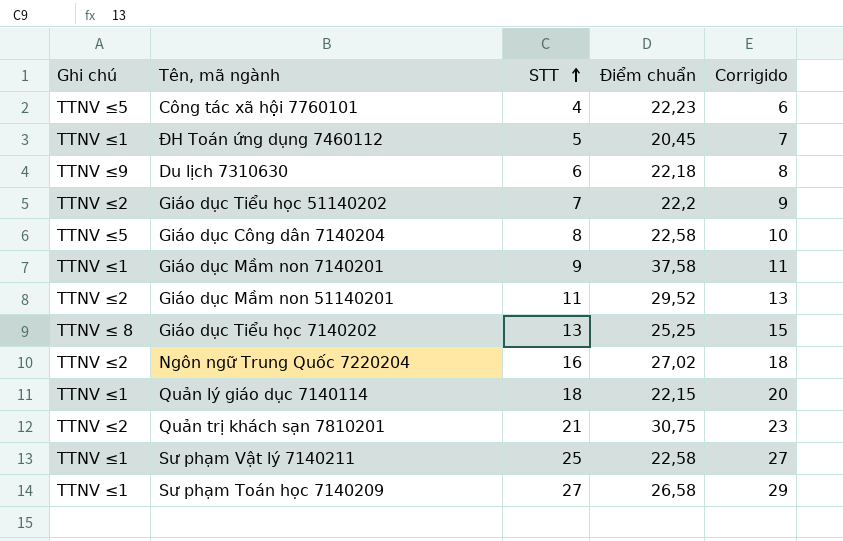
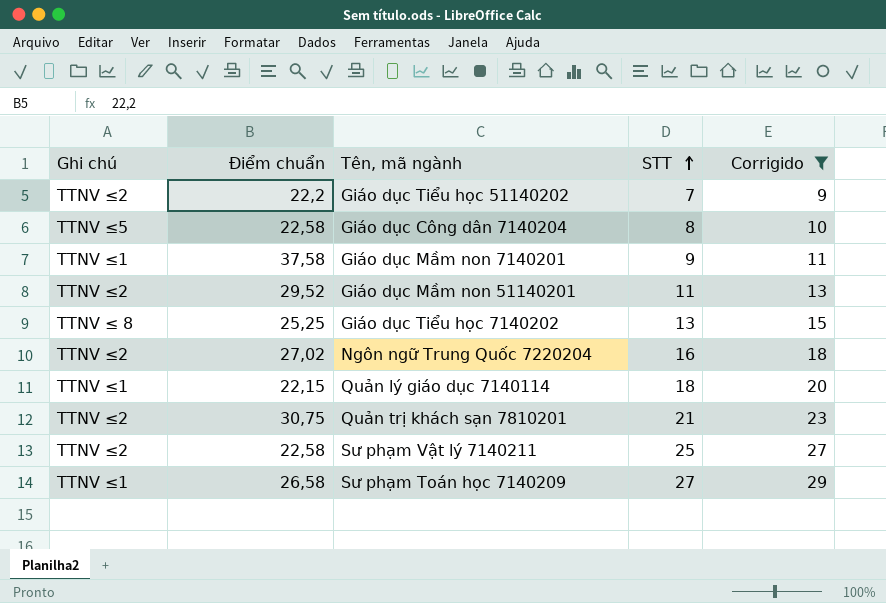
filter: none -> Corrigido >= 9
column Điểm chuẩn | position: 4 -> 2
Sư phạm Vật lý 7140211 | Ghi chú: TTNV ≤1 -> TTNV ≤2

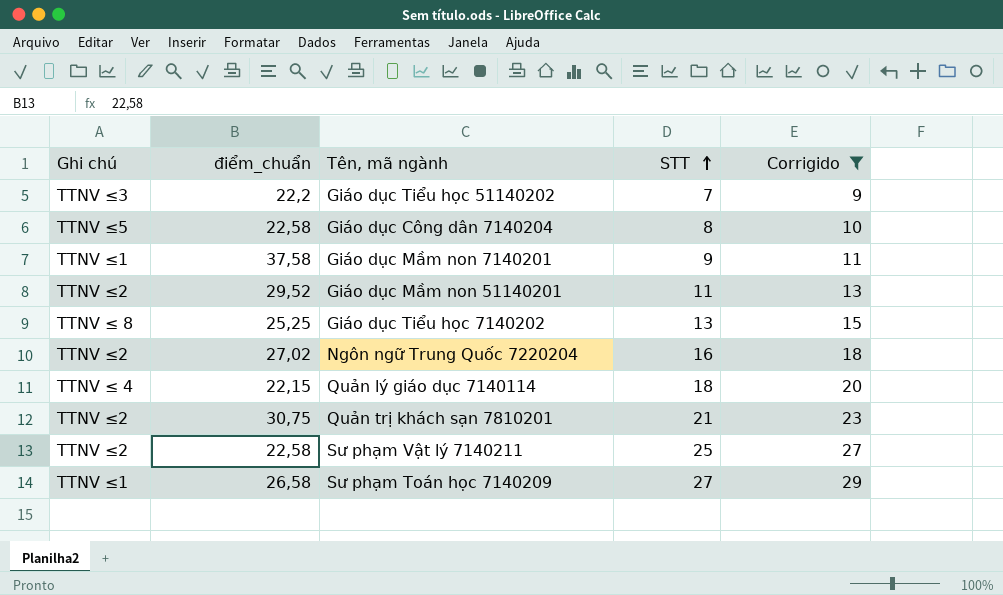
column name: Điểm chuẩn -> điểm_chuẩn
Giáo dục Tiểu học 51140202 | Ghi chú: TTNV ≤2 -> TTNV ≤3
Quản lý giáo dục 7140114 | Ghi chú: TTNV ≤1 -> TTNV ≤ 4

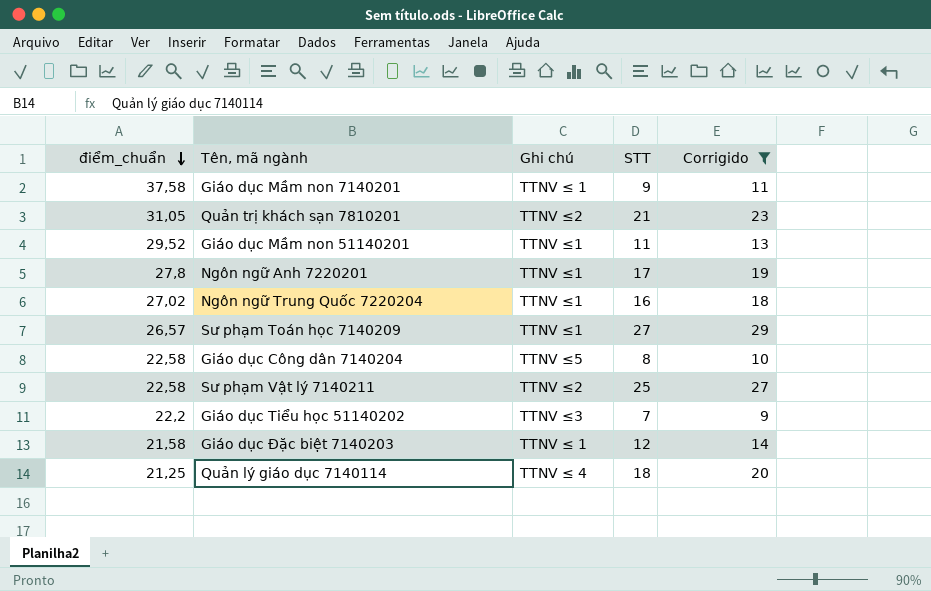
row order: STT ascending -> điểm_chuẩn descending
column Ghi chú | position: 1 -> 3
row Giáo dục Tiểu học 7140202: TTNV ≤ 8 | 25,25 | 13 | 15 -> none
Giáo dục Mầm non 7140201 | Ghi chú: TTNV ≤1 -> TTNV ≤ 1
Quản trị khách sạn 7810201 | điểm_chuẩn: 30,75 -> 31,05
Giáo dục Mầm non 51140201 | Ghi chú: TTNV ≤2 -> TTNV ≤1
row Ngôn ngữ Anh 7220201: none -> 27,8 | TTNV ≤1 | 17 | 19
Ngôn ngữ Trung Quốc 7220204 | Ghi chú: TTNV ≤2 -> TTNV ≤1
Sư phạm Toán học 7140209 | điểm_chuẩn: 26,58 -> 26,57
row Giáo dục Đặc biệt 7140203: none -> 21,58 | TTNV ≤ 1 | 12 | 14
Quản lý giáo dục 7140114 | điểm_chuẩn: 22,15 -> 21,25

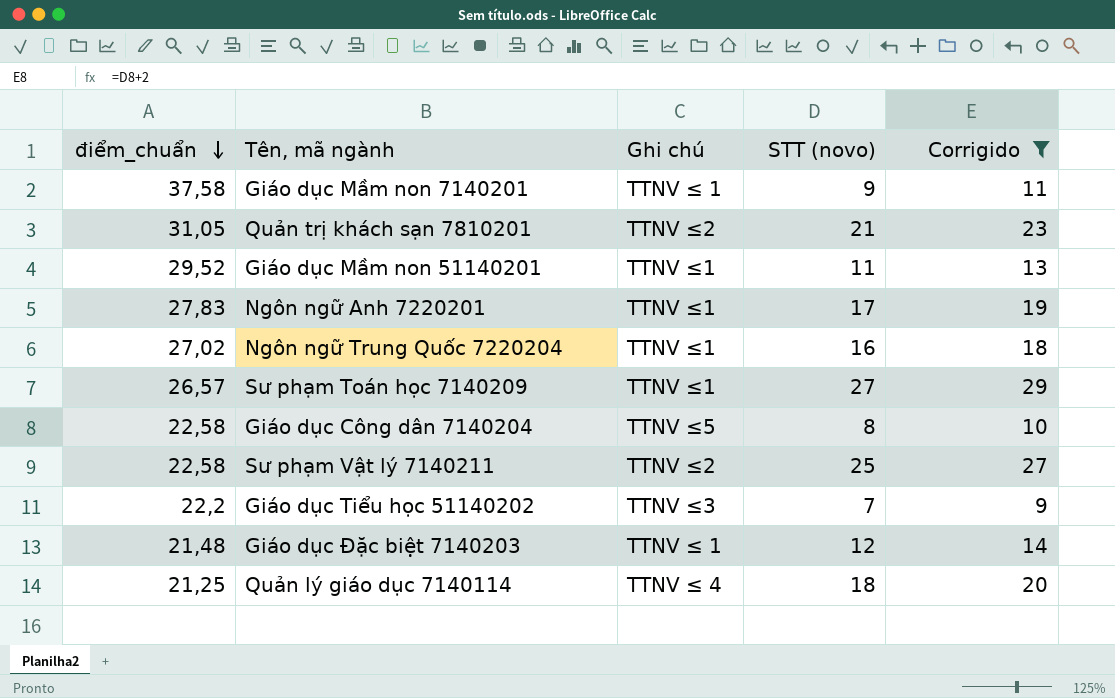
column name: STT -> STT (novo)
Ngôn ngữ Anh 7220201 | điểm_chuẩn: 27,8 -> 27,83
Giáo dục Đặc biệt 7140203 | điểm_chuẩn: 21,58 -> 21,48

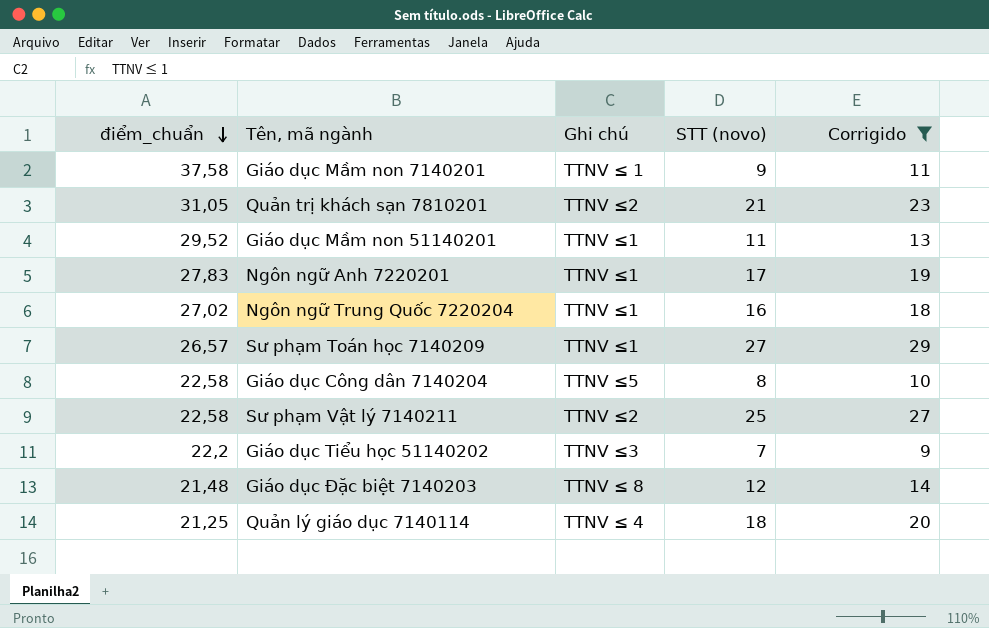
Giáo dục Đặc biệt 7140203 | Ghi chú: TTNV ≤ 1 -> TTNV ≤ 8

